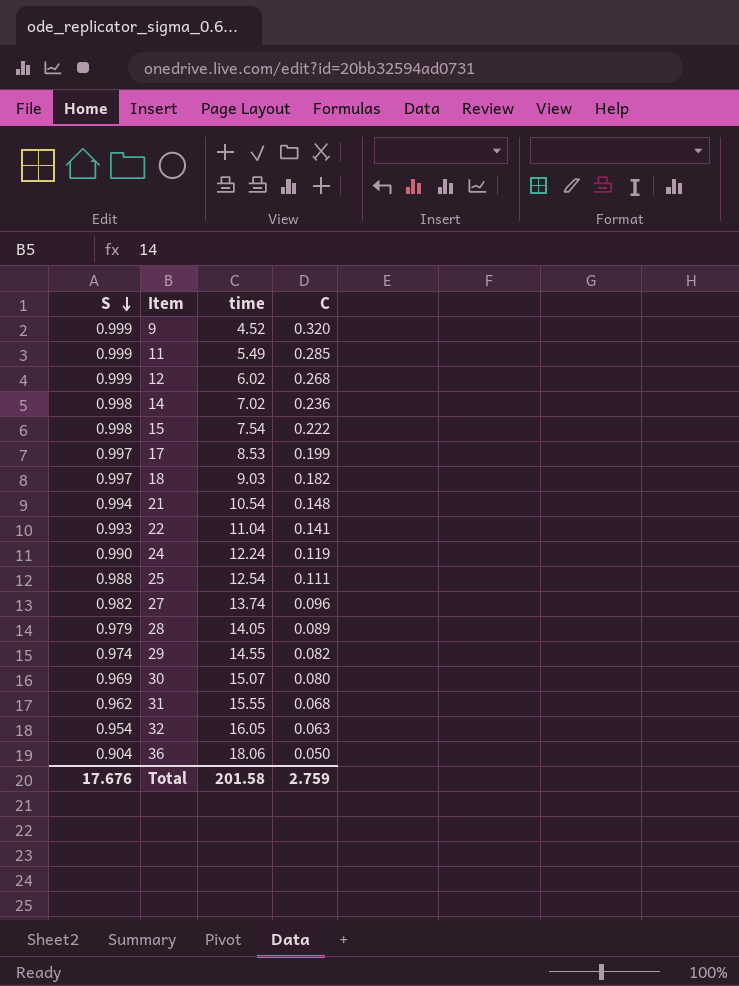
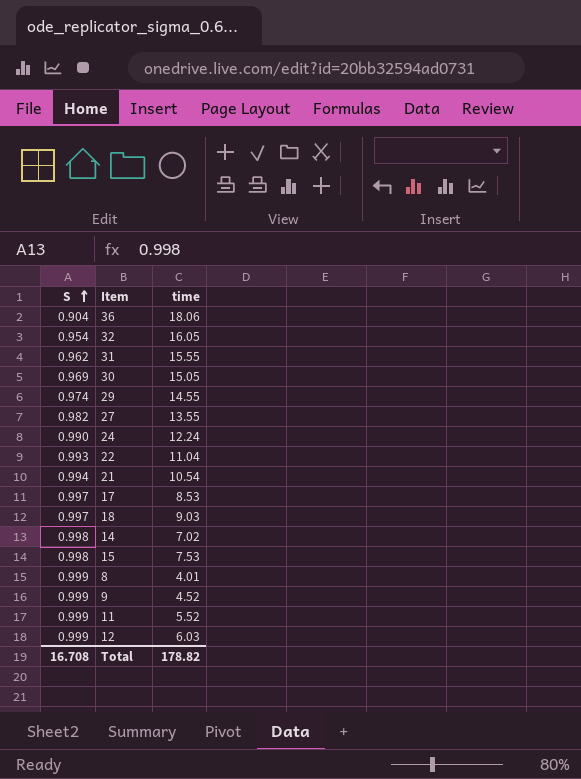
row order: S descending -> S ascending
column C | position: 4 -> none
row 25: 0.988 | 12.54 | 0.111 -> none
row 28: 0.979 | 14.05 | 0.089 -> none
30 | time: 15.07 -> 15.05
27 | time: 13.74 -> 13.55
15 | time: 7.54 -> 7.53
row 8: none -> 0.999 | 4.01
11 | time: 5.49 -> 5.52
12 | time: 6.02 -> 6.03
Total | S: 17.676 -> 16.708
Total | time: 201.58 -> 178.82

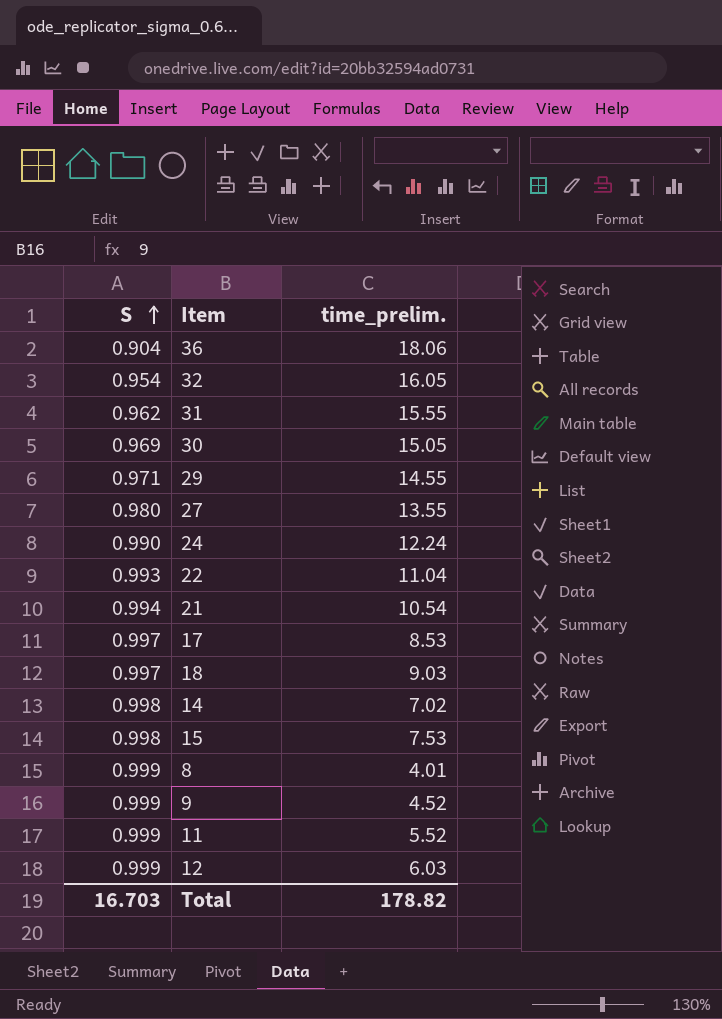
column name: time -> time_prelim.
29 | S: 0.974 -> 0.971
27 | S: 0.982 -> 0.980
Total | S: 16.708 -> 16.703

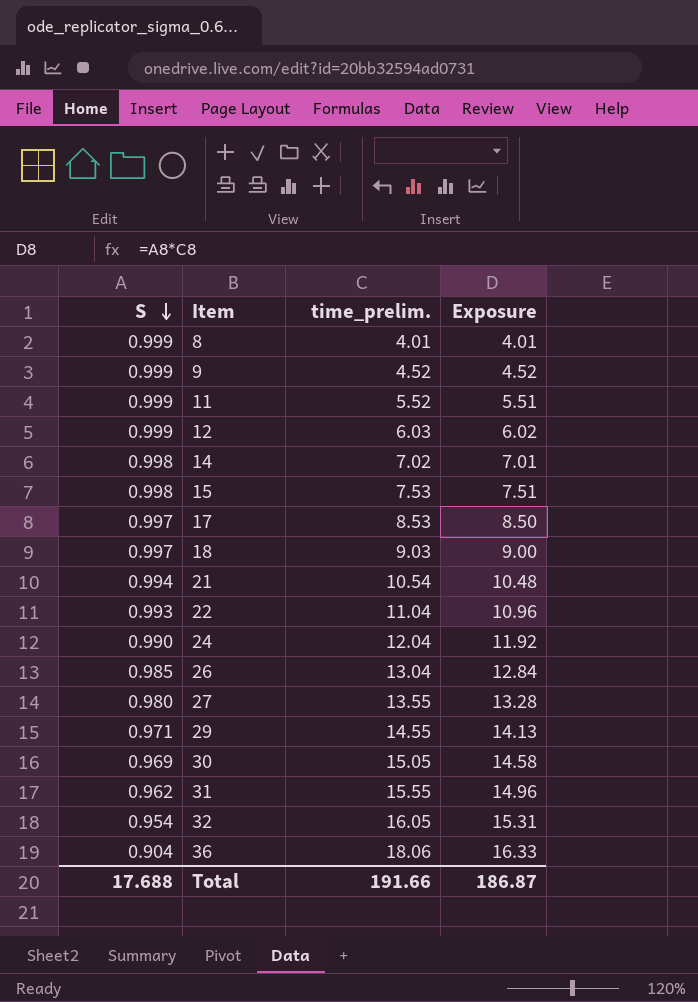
row order: S ascending -> S descending
column Exposure | formula: none -> [S] * [time_prelim.]
24 | time_prelim.: 12.24 -> 12.04
row 26: none -> 0.985 | 13.04 | 12.84
Total | S: 16.703 -> 17.688
Total | time_prelim.: 178.82 -> 191.66

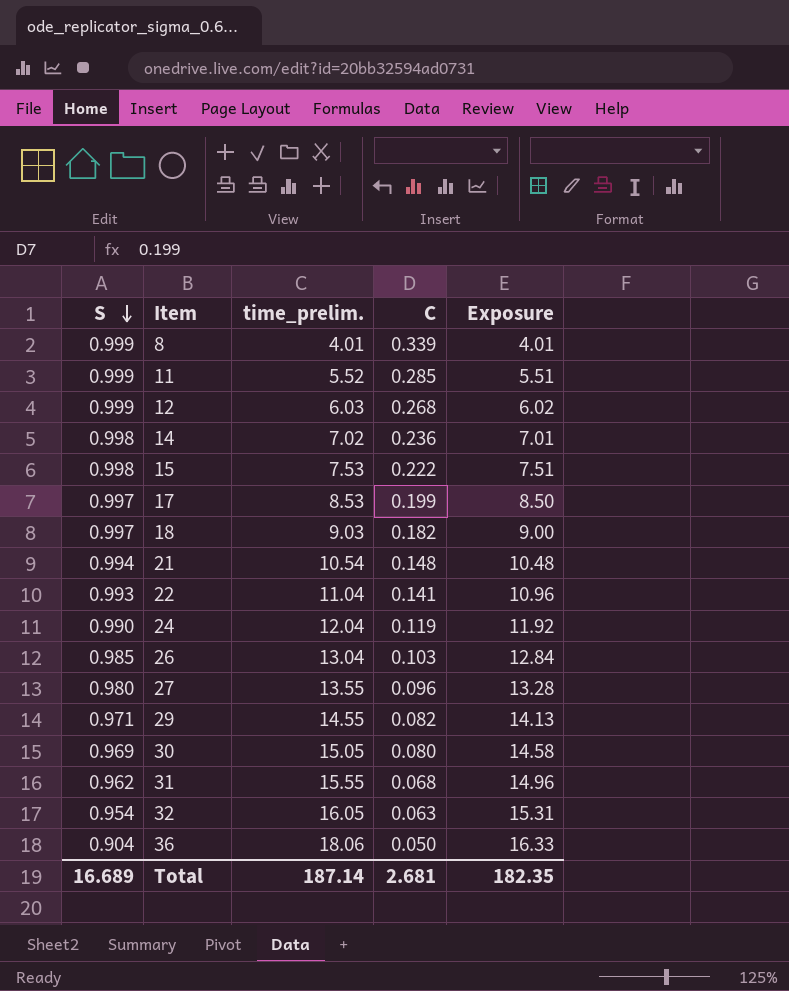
column C | position: none -> 4
row 9: 0.999 | 4.52 | 4.52 -> none
Total | S: 17.688 -> 16.689
Total | time_prelim.: 191.66 -> 187.14
Total | Exposure: 186.87 -> 182.35

